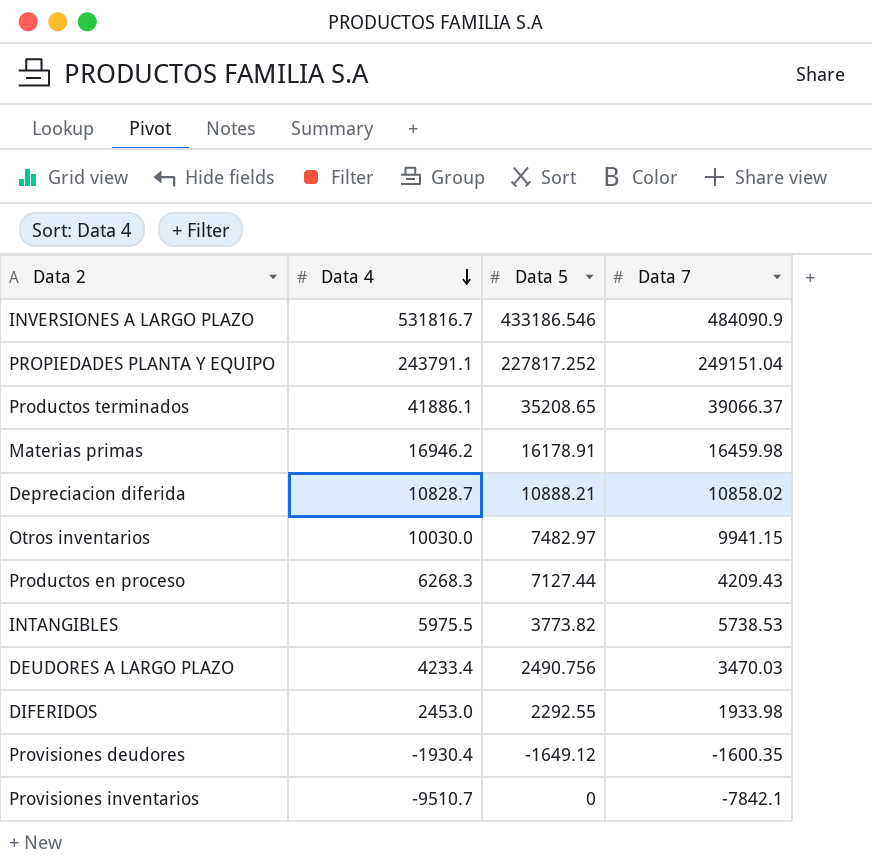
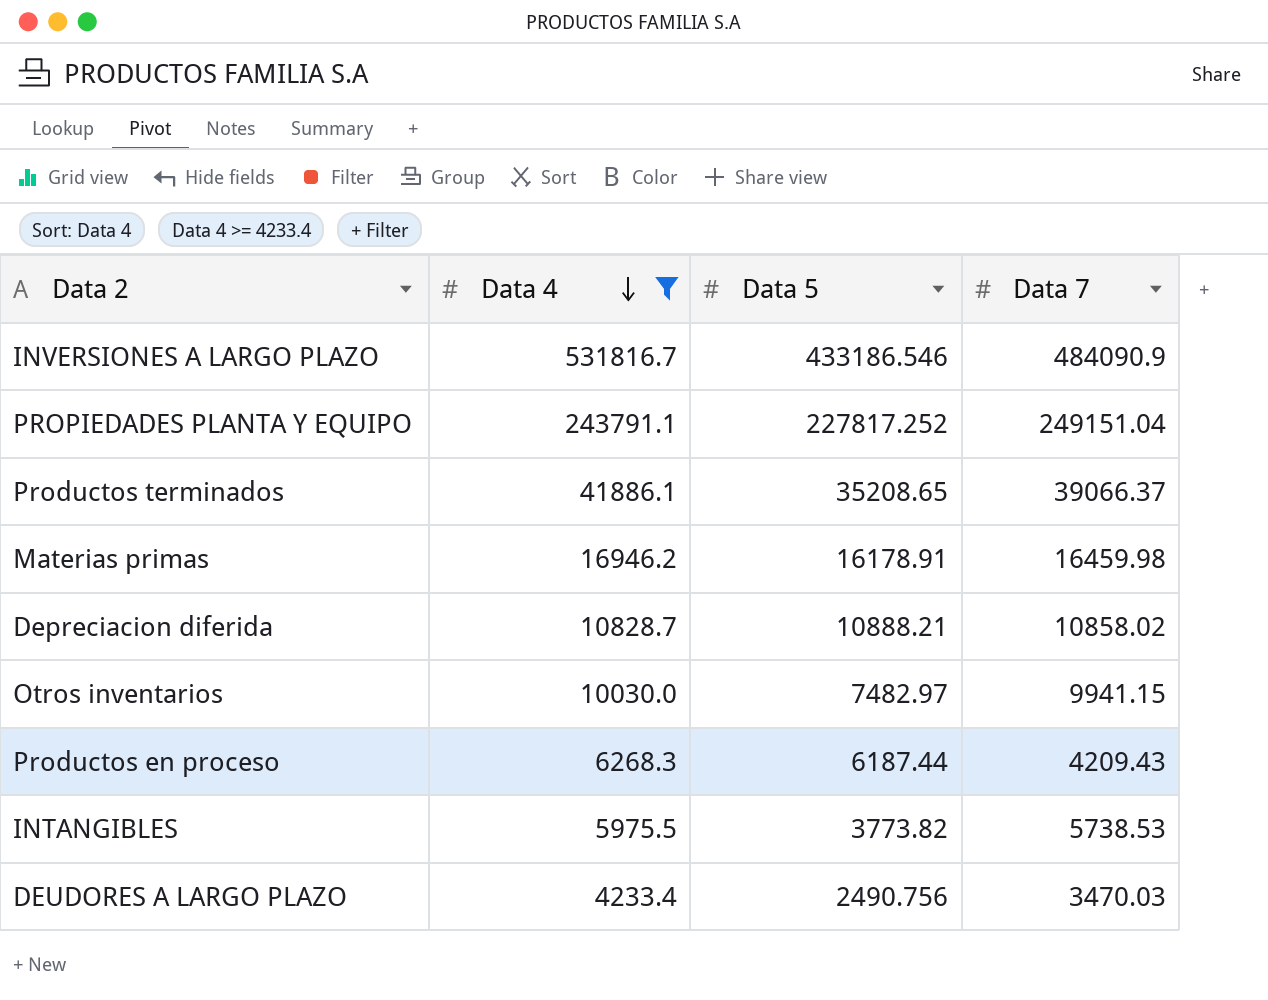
filter: none -> Data 4 >= 4233.4
Productos en proceso | Data 5: 7127.44 -> 6187.44

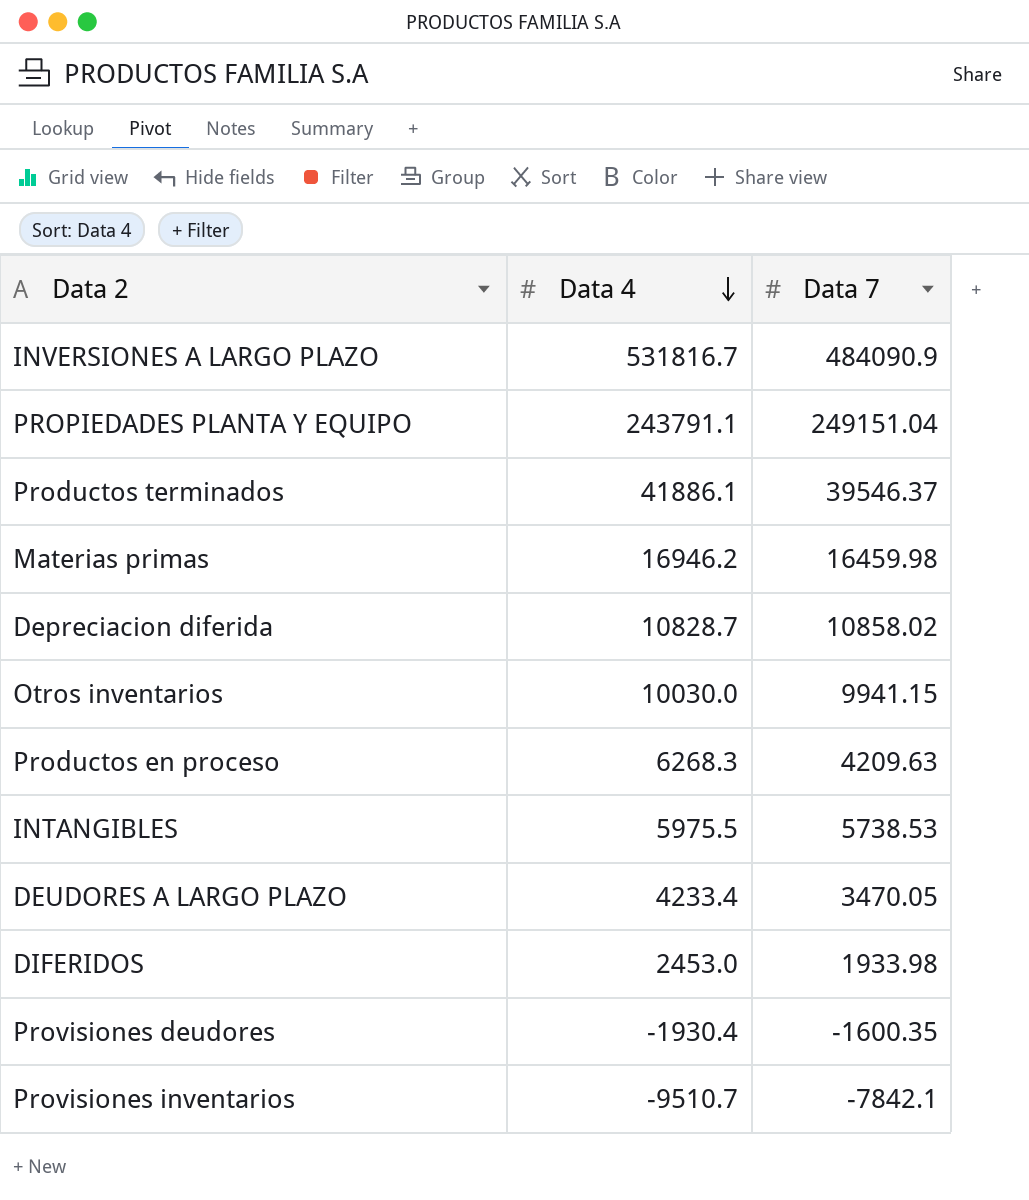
filter: Data 4 >= 4233.4 -> none
column Data 5 | position: 3 -> none
Productos terminados | Data 7: 39066.37 -> 39546.37
Productos en proceso | Data 7: 4209.43 -> 4209.63
DEUDORES A LARGO PLAZO | Data 7: 3470.03 -> 3470.05

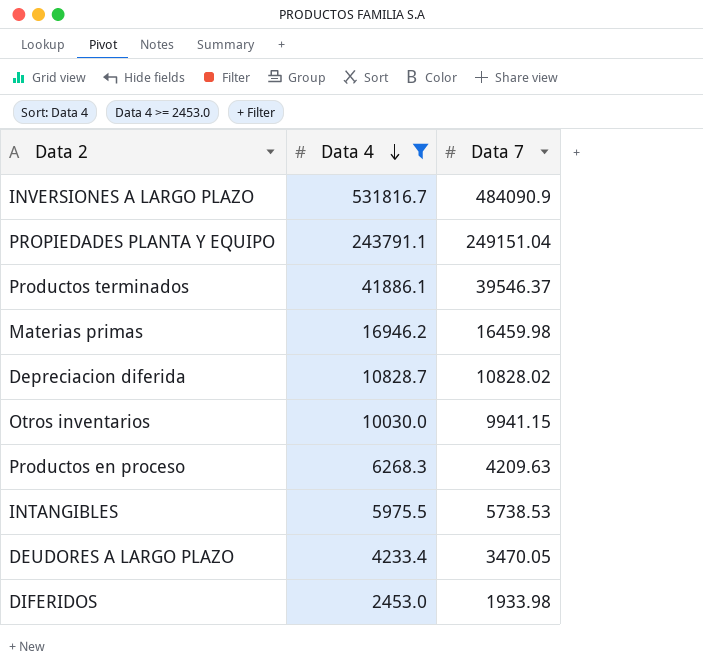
filter: none -> Data 4 >= 2453.0
Depreciacion diferida | Data 7: 10858.02 -> 10828.02

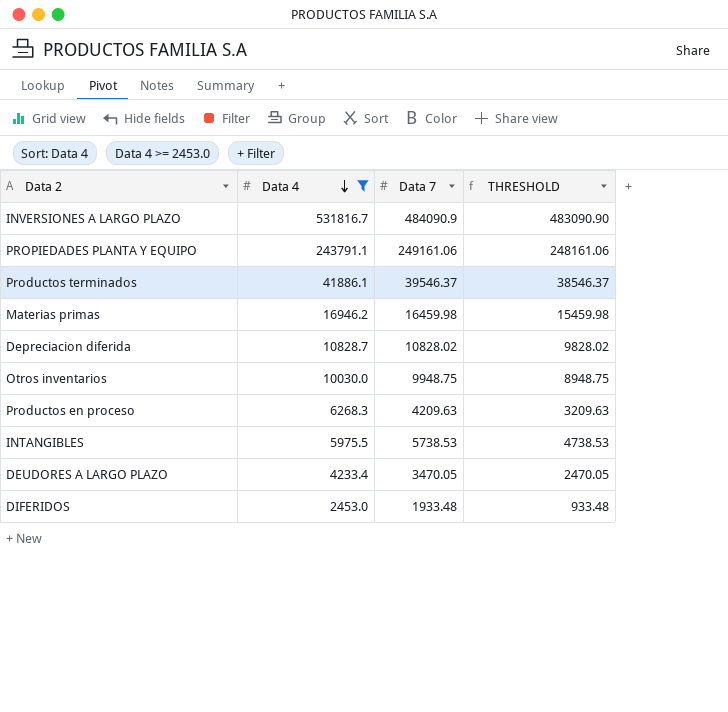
column THRESHOLD | formula: none -> [Data 7] - 1000
PROPIEDADES PLANTA Y EQUIPO | Data 7: 249151.04 -> 249161.06
Otros inventarios | Data 7: 9941.15 -> 9948.75
DIFERIDOS | Data 7: 1933.98 -> 1933.48

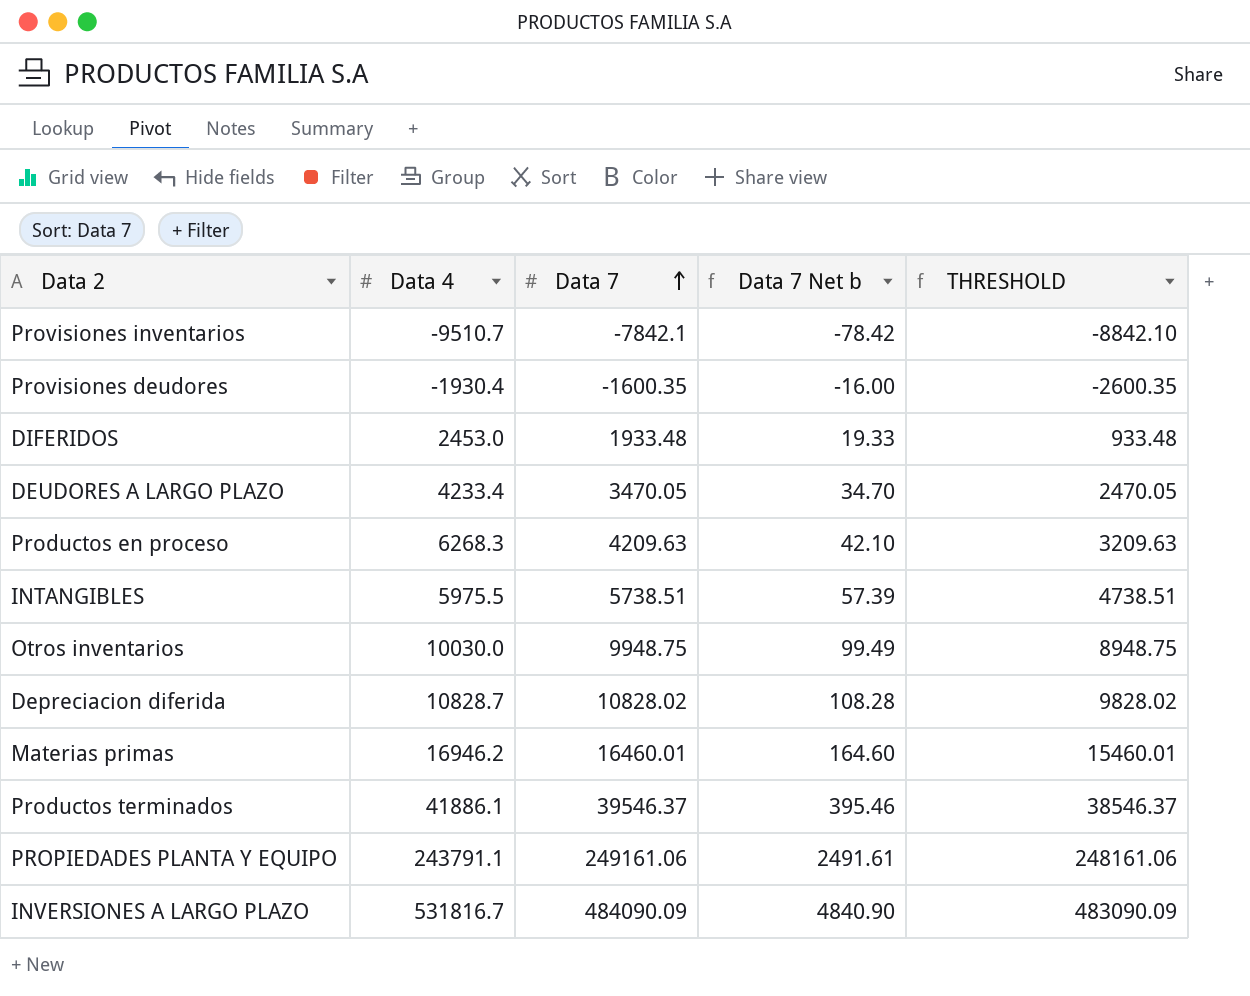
filter: Data 4 >= 2453.0 -> none
row order: Data 4 descending -> Data 7 ascending
column Data 7 Net b | formula: none -> [Data 7] * 0.01
INTANGIBLES | Data 7: 5738.53 -> 5738.51
INTANGIBLES | THRESHOLD: 4738.53 -> 4738.51
Materias primas | Data 7: 16459.98 -> 16460.01
Materias primas | THRESHOLD: 15459.98 -> 15460.01
INVERSIONES A LARGO PLAZO | Data 7: 484090.9 -> 484090.09
INVERSIONES A LARGO PLAZO | THRESHOLD: 483090.90 -> 483090.09

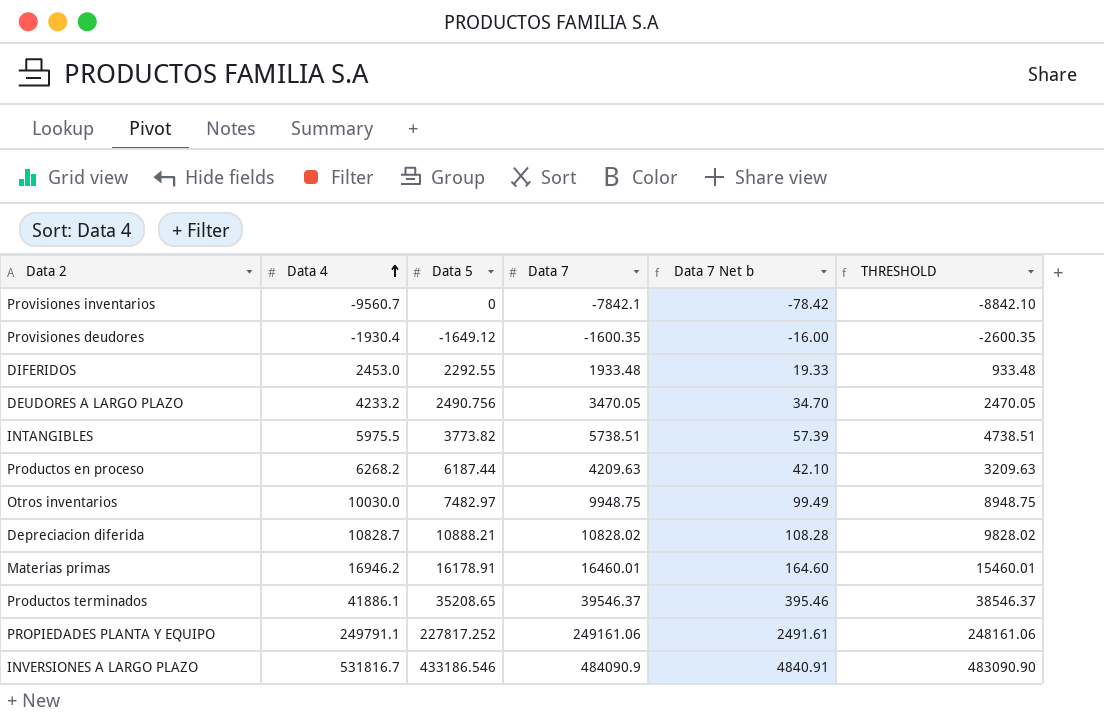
row order: Data 7 ascending -> Data 4 ascending
column Data 5 | position: none -> 3
Provisiones inventarios | Data 4: -9510.7 -> -9560.7
DEUDORES A LARGO PLAZO | Data 4: 4233.4 -> 4233.2
Productos en proceso | Data 4: 6268.3 -> 6268.2
PROPIEDADES PLANTA Y EQUIPO | Data 4: 243791.1 -> 249791.1
INVERSIONES A LARGO PLAZO | Data 7: 484090.09 -> 484090.9
INVERSIONES A LARGO PLAZO | Data 7 Net b: 4840.90 -> 4840.91
INVERSIONES A LARGO PLAZO | THRESHOLD: 483090.09 -> 483090.90

